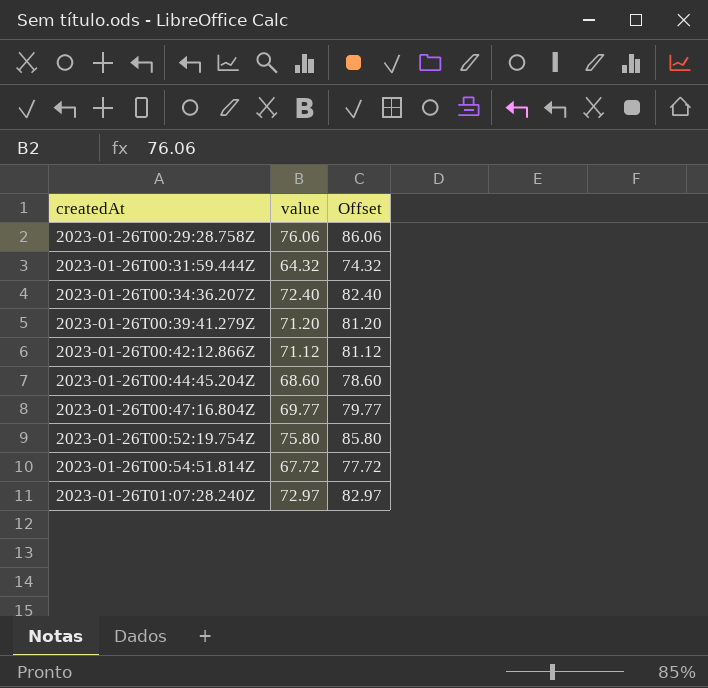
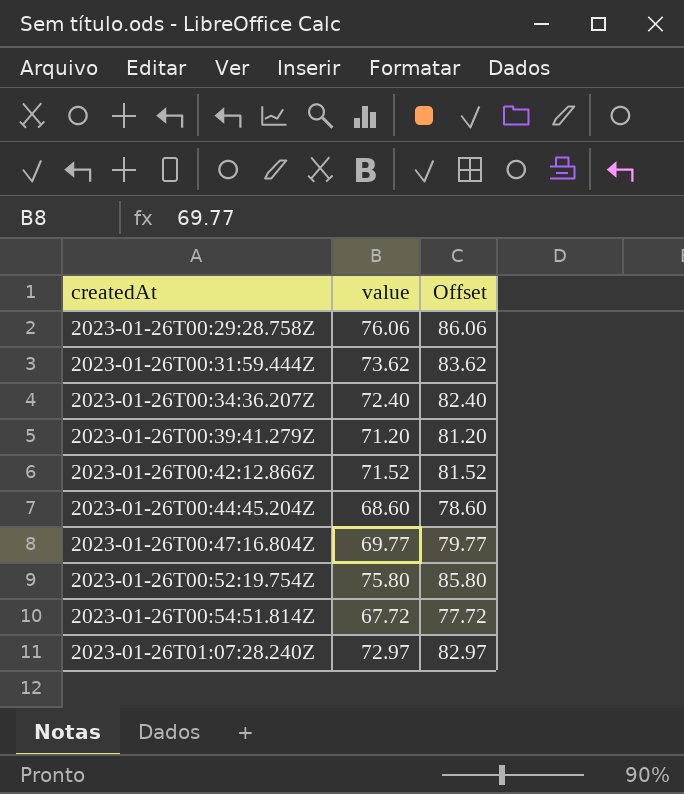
2023-01-26T00:31:59.444Z | value: 64.32 -> 73.62
2023-01-26T00:31:59.444Z | Offset: 74.32 -> 83.62
2023-01-26T00:42:12.866Z | value: 71.12 -> 71.52
2023-01-26T00:42:12.866Z | Offset: 81.12 -> 81.52

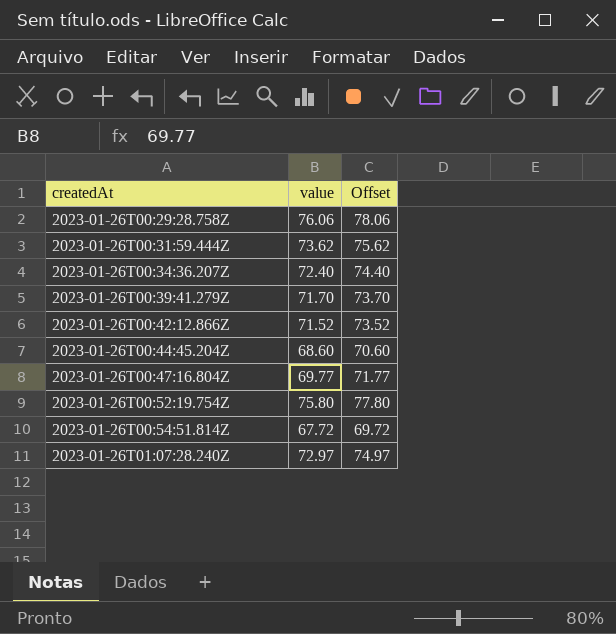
column Offset | formula: [value] + 10 -> [value] + 2
2023-01-26T00:39:41.279Z | value: 71.20 -> 71.70

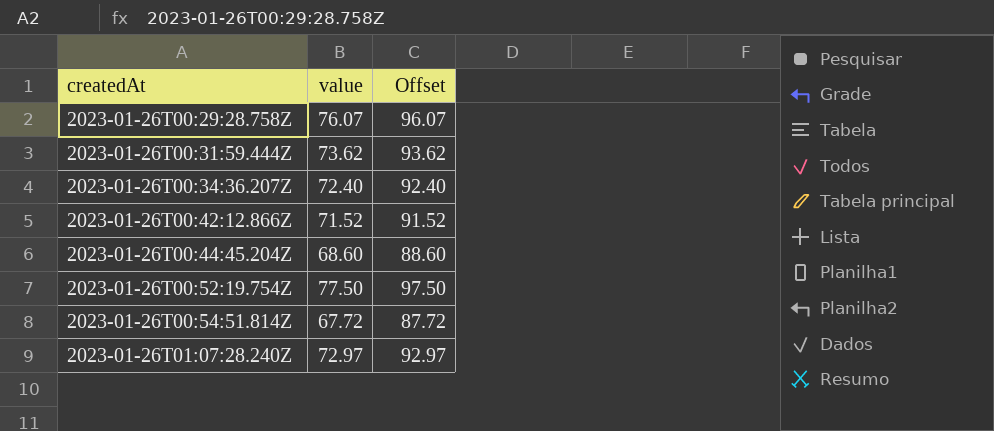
column Offset | formula: [value] + 2 -> [value] + 20
row 2023-01-26T00:39:41.279Z: 71.70 | 73.70 -> none
row 2023-01-26T00:47:16.804Z: 69.77 | 71.77 -> none
2023-01-26T00:29:28.758Z | value: 76.06 -> 76.07
2023-01-26T00:52:19.754Z | value: 75.80 -> 77.50

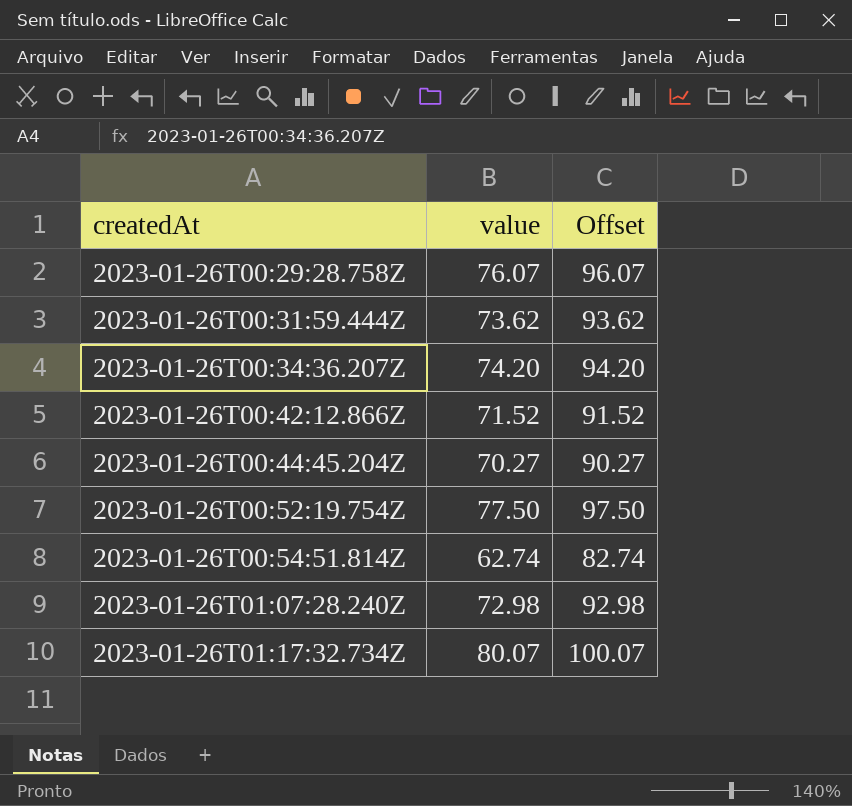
2023-01-26T00:34:36.207Z | value: 72.40 -> 74.20
2023-01-26T00:34:36.207Z | Offset: 92.40 -> 94.20
2023-01-26T00:44:45.204Z | value: 68.60 -> 70.27
2023-01-26T00:44:45.204Z | Offset: 88.60 -> 90.27
2023-01-26T00:54:51.814Z | value: 67.72 -> 62.74
2023-01-26T00:54:51.814Z | Offset: 87.72 -> 82.74
2023-01-26T01:07:28.240Z | value: 72.97 -> 72.98
2023-01-26T01:07:28.240Z | Offset: 92.97 -> 92.98
row 2023-01-26T01:17:32.734Z: none -> 80.07 | 100.07

